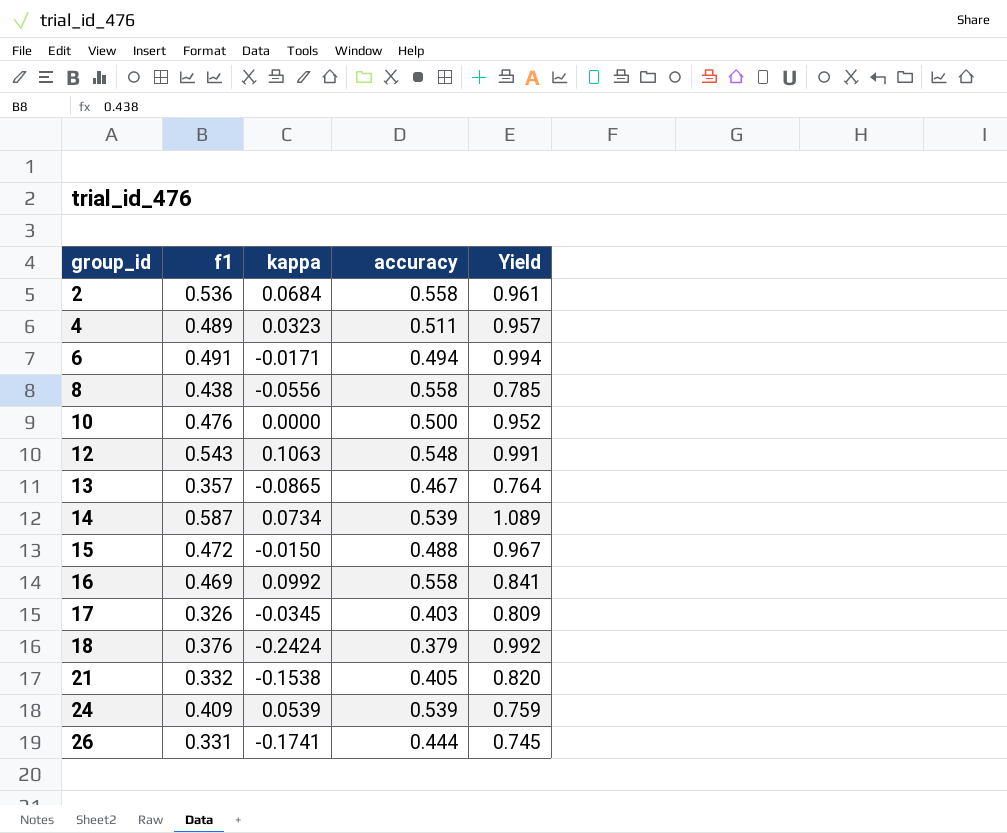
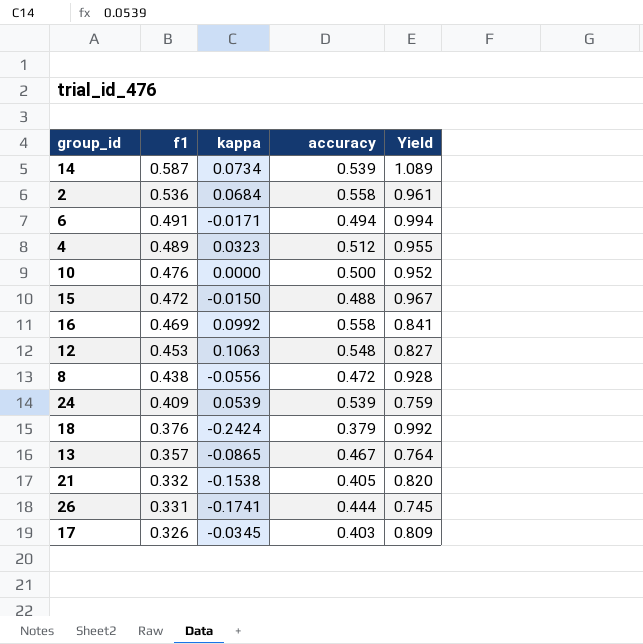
row order: group_id ascending -> f1 descending
4 | accuracy: 0.511 -> 0.512
4 | Yield: 0.957 -> 0.955
12 | f1: 0.543 -> 0.453
12 | Yield: 0.991 -> 0.827
8 | accuracy: 0.558 -> 0.472
8 | Yield: 0.785 -> 0.928

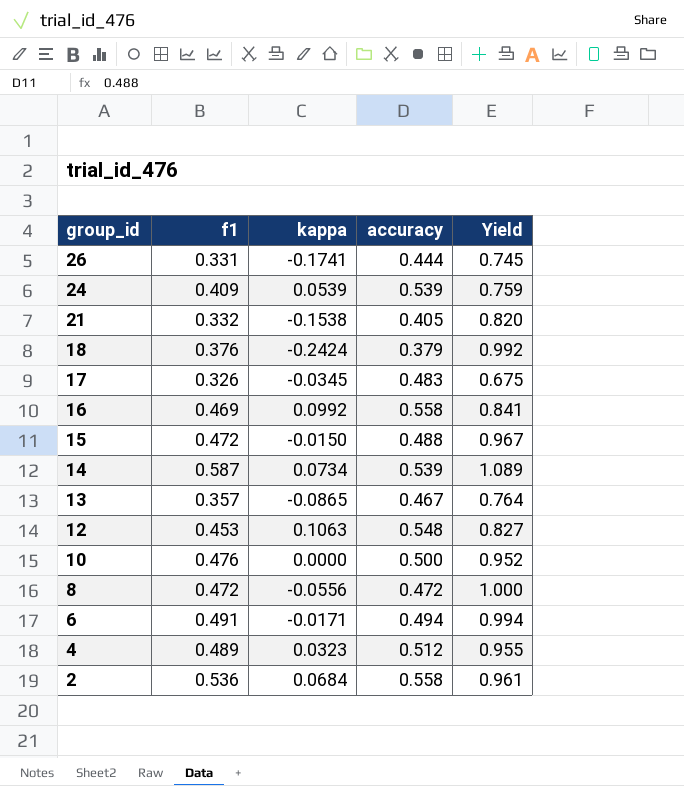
row order: f1 descending -> group_id descending
17 | accuracy: 0.403 -> 0.483
17 | Yield: 0.809 -> 0.675
8 | f1: 0.438 -> 0.472
8 | Yield: 0.928 -> 1.000

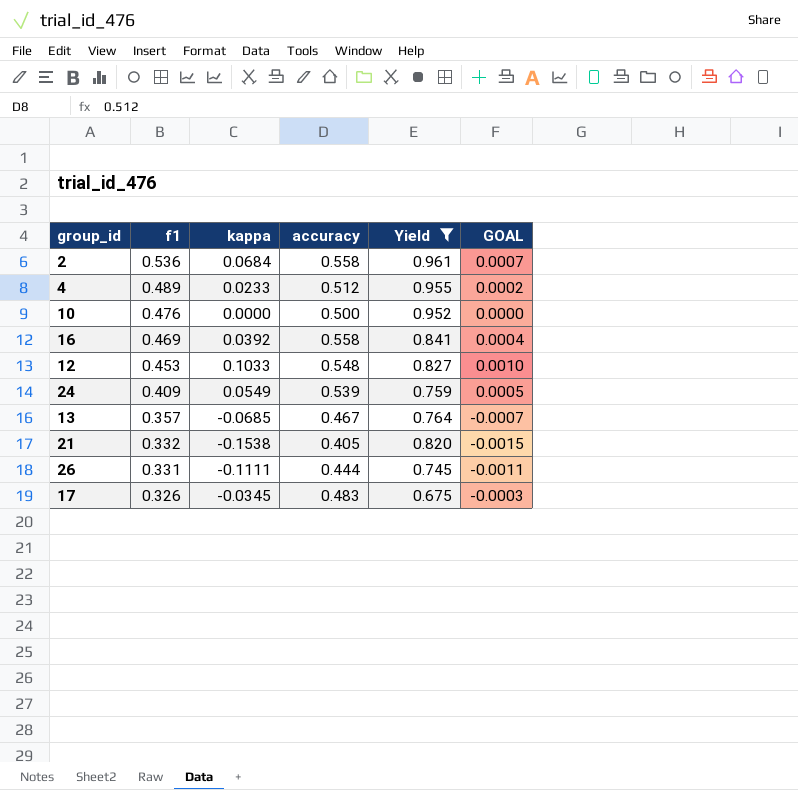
filter: none -> Yield <= 0.961
row order: group_id descending -> f1 descending
column GOAL | formula: none -> [kappa] * 0.01
4 | kappa: 0.0323 -> 0.0233
16 | kappa: 0.0992 -> 0.0392
12 | kappa: 0.1063 -> 0.1033
24 | kappa: 0.0539 -> 0.0549
13 | kappa: -0.0865 -> -0.0685
26 | kappa: -0.1741 -> -0.1111

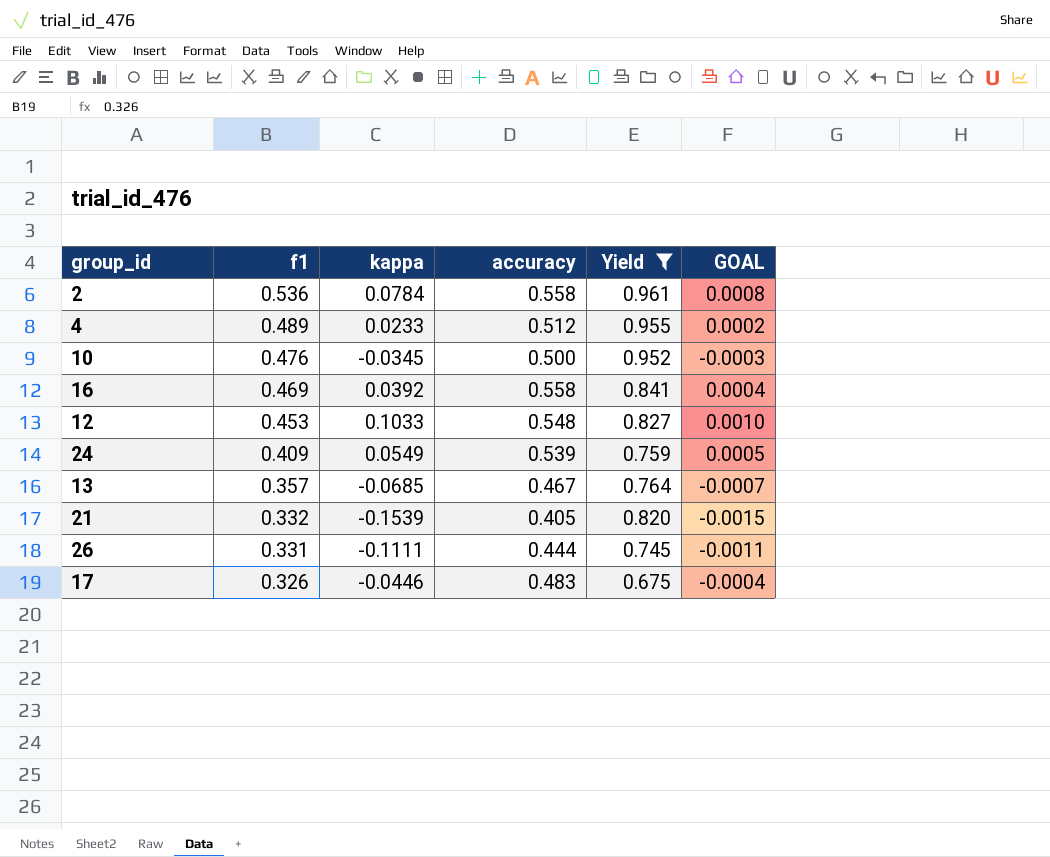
2 | kappa: 0.0684 -> 0.0784
2 | GOAL: 0.0007 -> 0.0008
10 | kappa: 0.0000 -> -0.0345
10 | GOAL: 0.0000 -> -0.0003
21 | kappa: -0.1538 -> -0.1539
17 | kappa: -0.0345 -> -0.0446
17 | GOAL: -0.0003 -> -0.0004

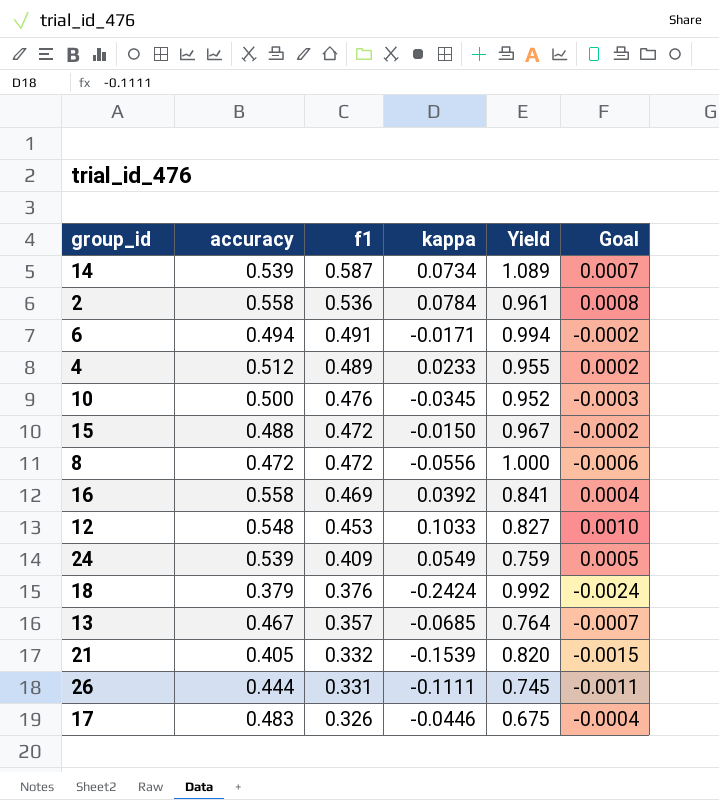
filter: Yield <= 0.961 -> none
column accuracy | position: 4 -> 2
column name: GOAL -> Goal

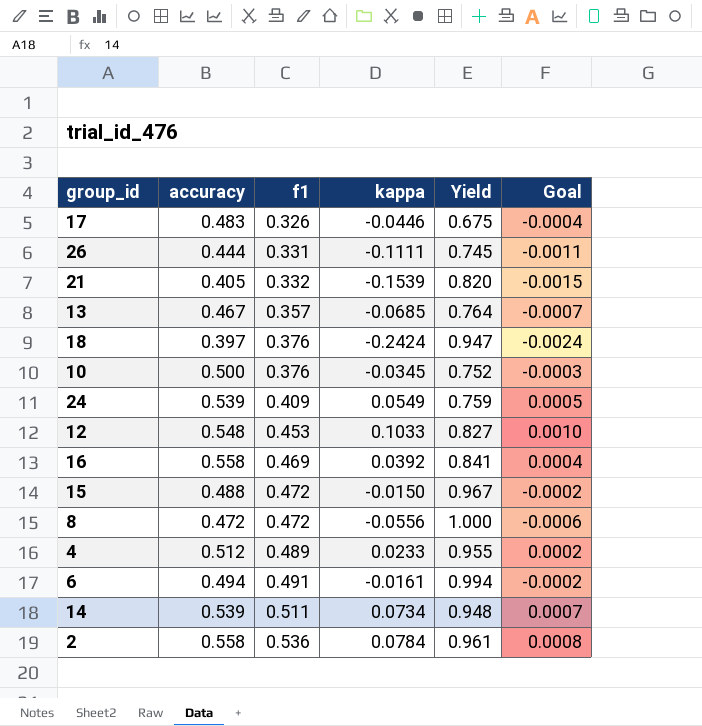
row order: f1 descending -> f1 ascending
18 | accuracy: 0.379 -> 0.397
18 | Yield: 0.992 -> 0.947
10 | f1: 0.476 -> 0.376
10 | Yield: 0.952 -> 0.752
6 | kappa: -0.0171 -> -0.0161
14 | f1: 0.587 -> 0.511
14 | Yield: 1.089 -> 0.948

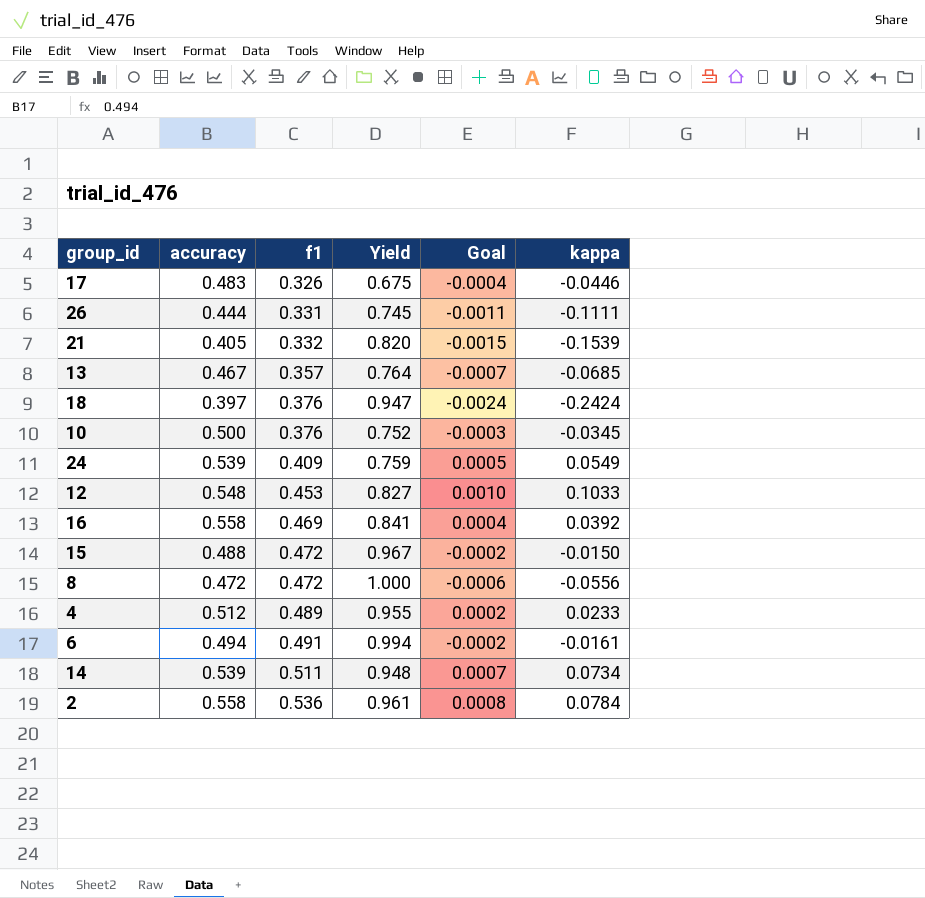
column kappa | position: 4 -> 6

